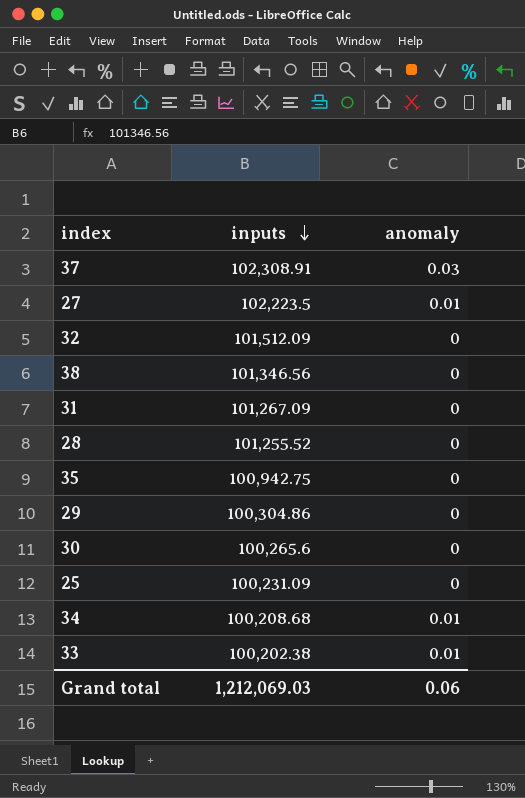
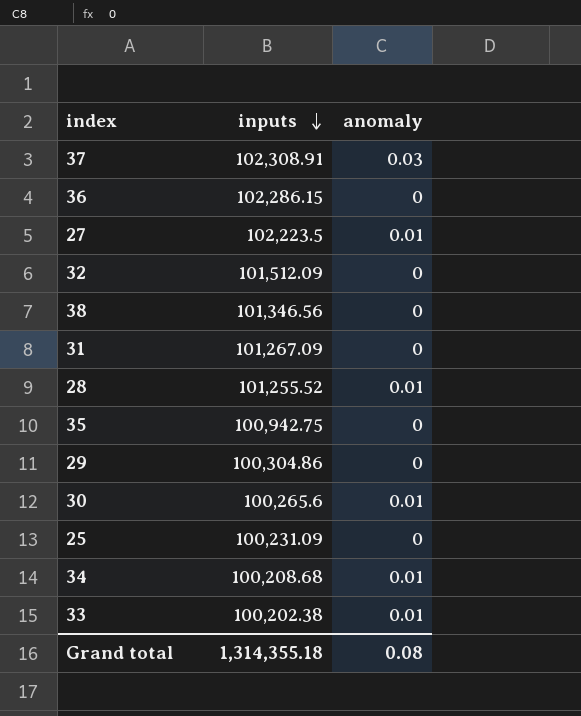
row 36: none -> 102,286.15 | 0
28 | anomaly: 0 -> 0.01
30 | anomaly: 0 -> 0.01
Grand total | inputs: 1,212,069.03 -> 1,314,355.18
Grand total | anomaly: 0.06 -> 0.08

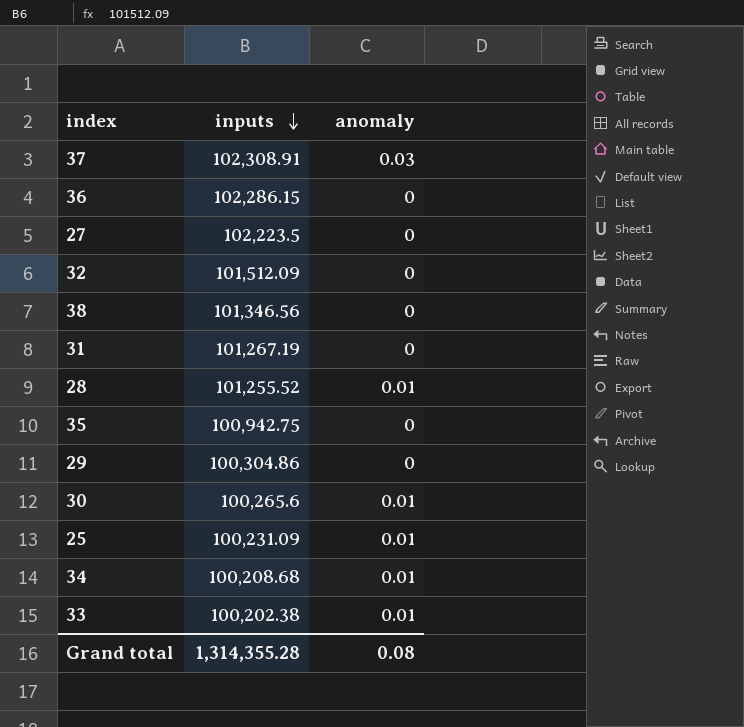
27 | anomaly: 0.01 -> 0
31 | inputs: 101,267.09 -> 101,267.19
25 | anomaly: 0 -> 0.01
Grand total | inputs: 1,314,355.18 -> 1,314,355.28

